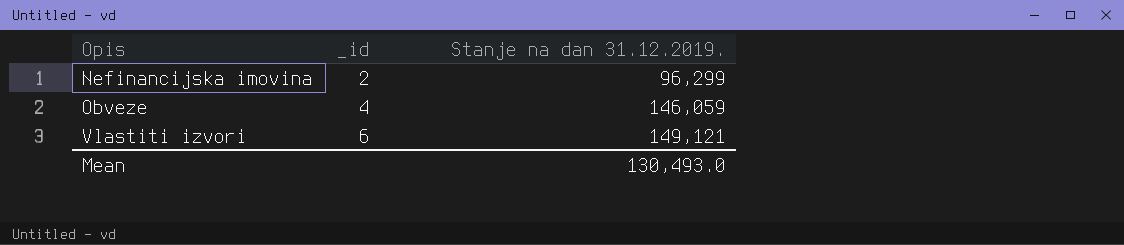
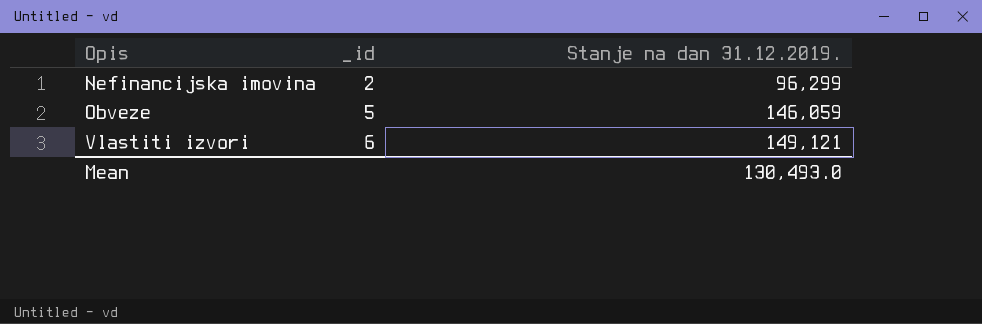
Obveze | _id: 4 -> 5

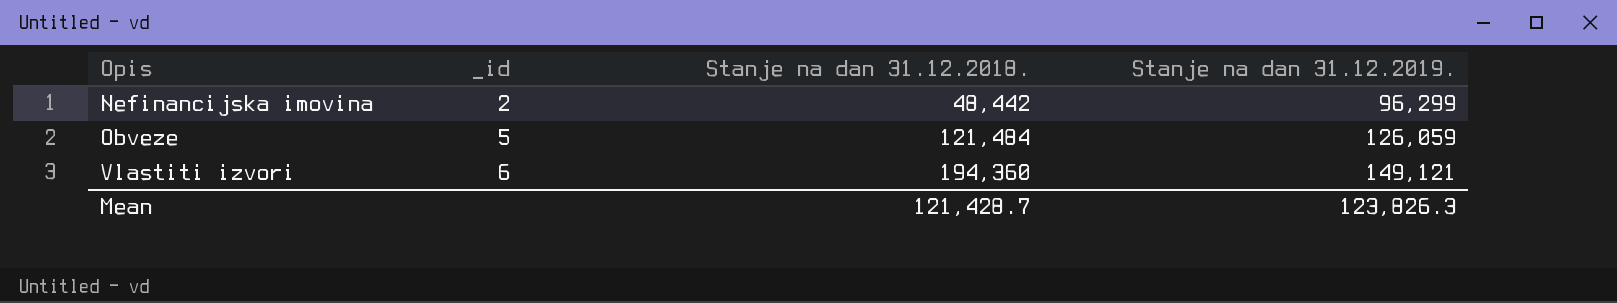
column Stanje na dan 31.12.2018. | position: none -> 3
Obveze | Stanje na dan 31.12.2019.: 146,059 -> 126,059
Mean | Stanje na dan 31.12.2019.: 130,493.0 -> 123,826.3

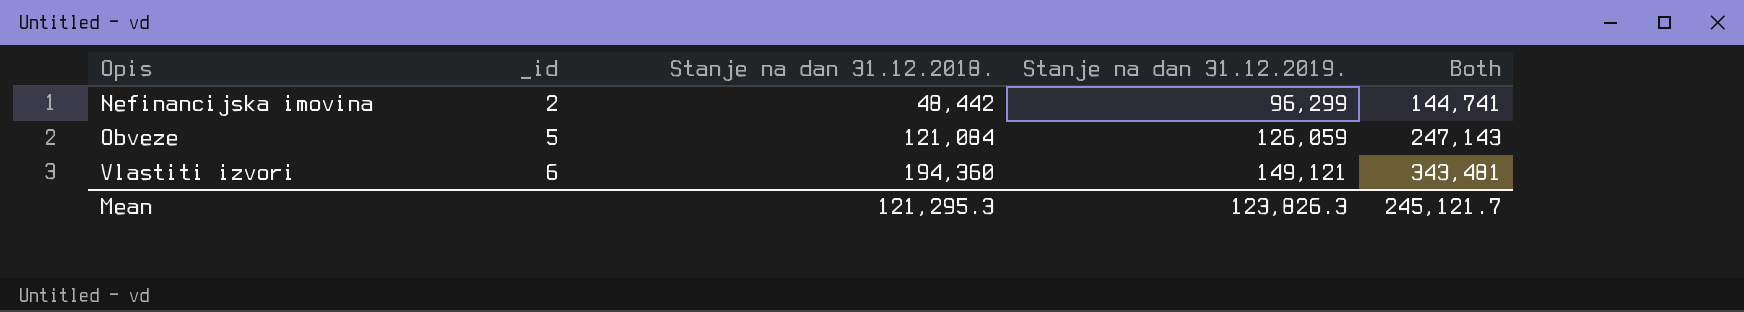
column Both | formula: none -> [Stanje na dan 31.12.2018.] + [Stanje na dan 31.12.2019.]
Obveze | Stanje na dan 31.12.2018.: 121,484 -> 121,084
Mean | Stanje na dan 31.12.2018.: 121,428.7 -> 121,295.3

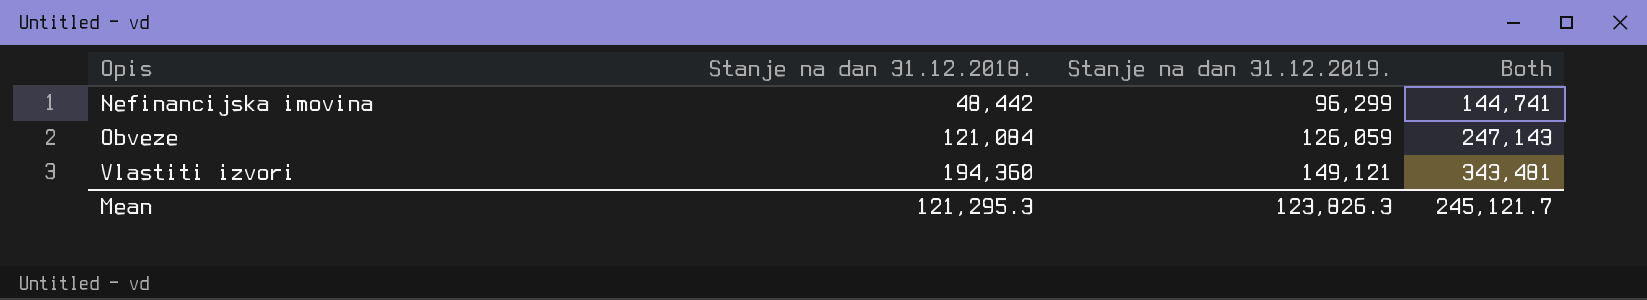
column _id | position: 2 -> none

